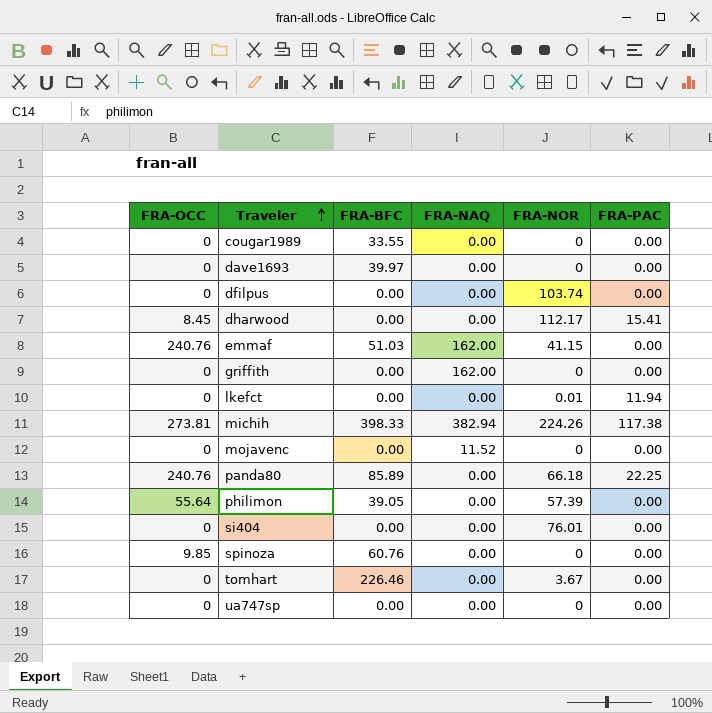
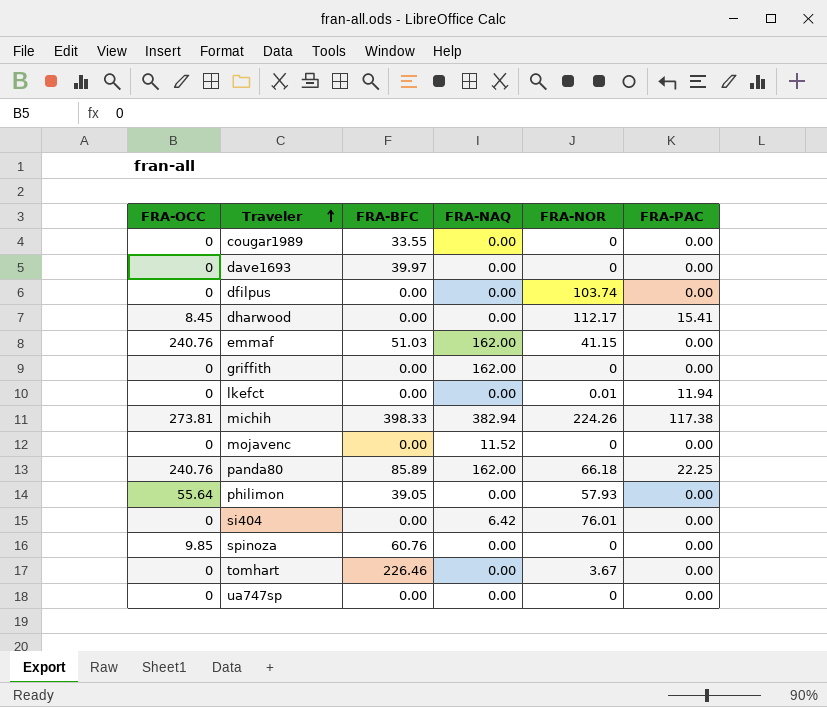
panda80 | FRA-NAQ: 0.00 -> 162.00
philimon | FRA-NOR: 57.39 -> 57.93
si404 | FRA-NAQ: 0.00 -> 6.42

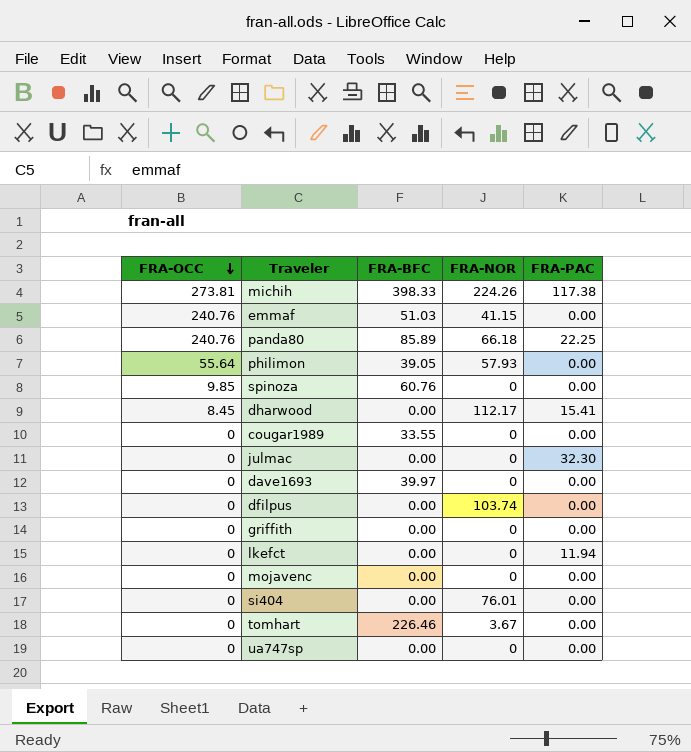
row order: Traveler ascending -> FRA-OCC descending
column FRA-NAQ | position: 4 -> none
row julmac: none -> 0 | 0.00 | 0 | 32.30
lkefct | FRA-NOR: 0.01 -> 0

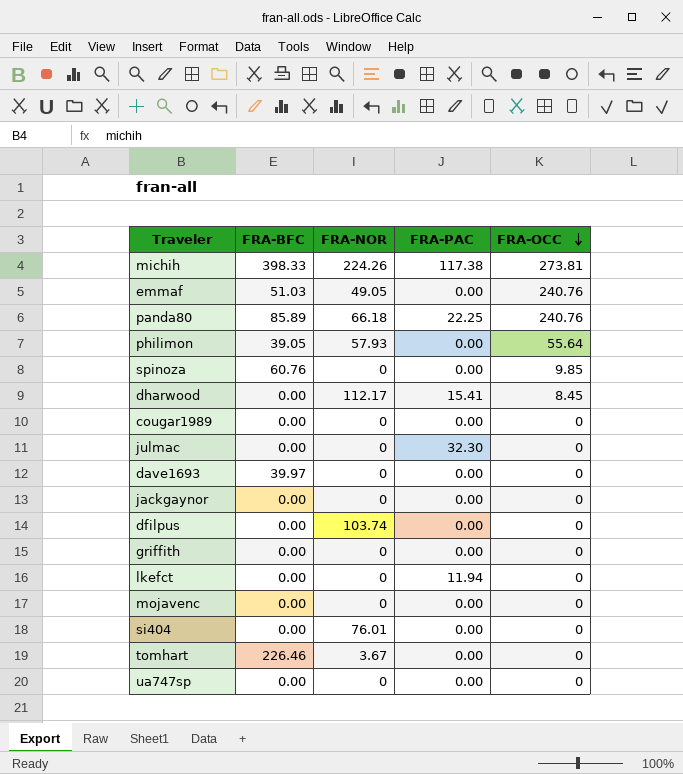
column FRA-OCC | position: 1 -> 5
emmaf | FRA-NOR: 41.15 -> 49.05
cougar1989 | FRA-BFC: 33.55 -> 0.00
row jackgaynor: none -> 0.00 | 0 | 0.00 | 0

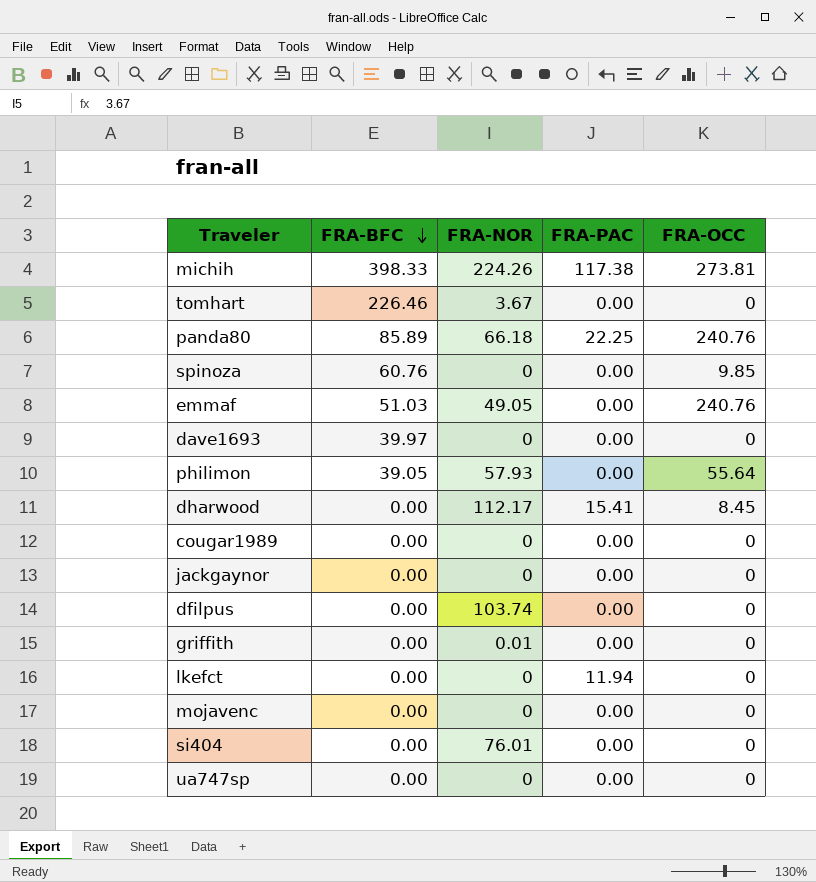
row order: FRA-OCC descending -> FRA-BFC descending
row julmac: 0.00 | 0 | 32.30 | 0 -> none
griffith | FRA-NOR: 0 -> 0.01

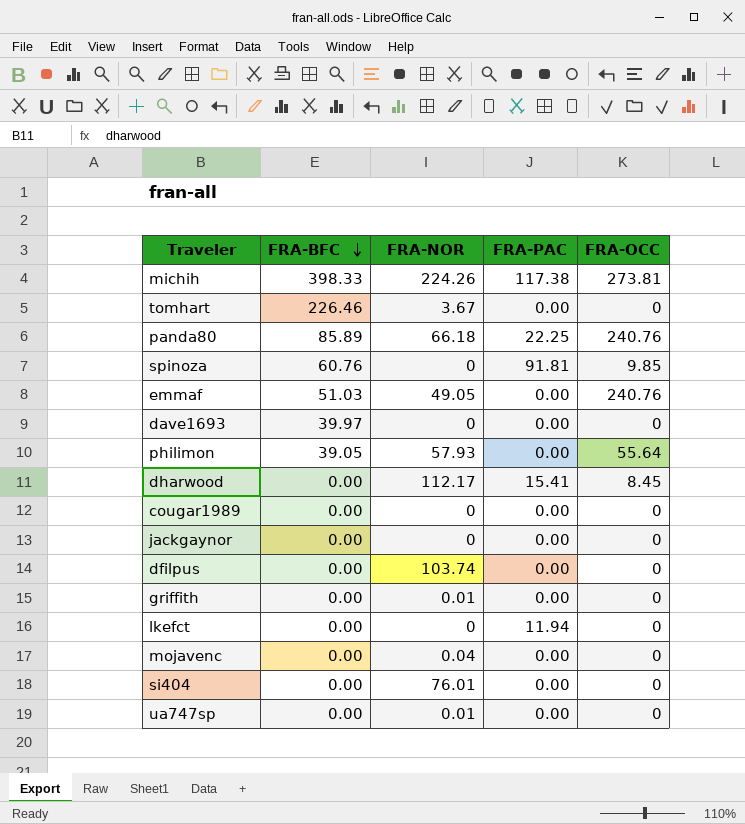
spinoza | FRA-PAC: 0.00 -> 91.81
mojavenc | FRA-NOR: 0 -> 0.04
ua747sp | FRA-NOR: 0 -> 0.01

